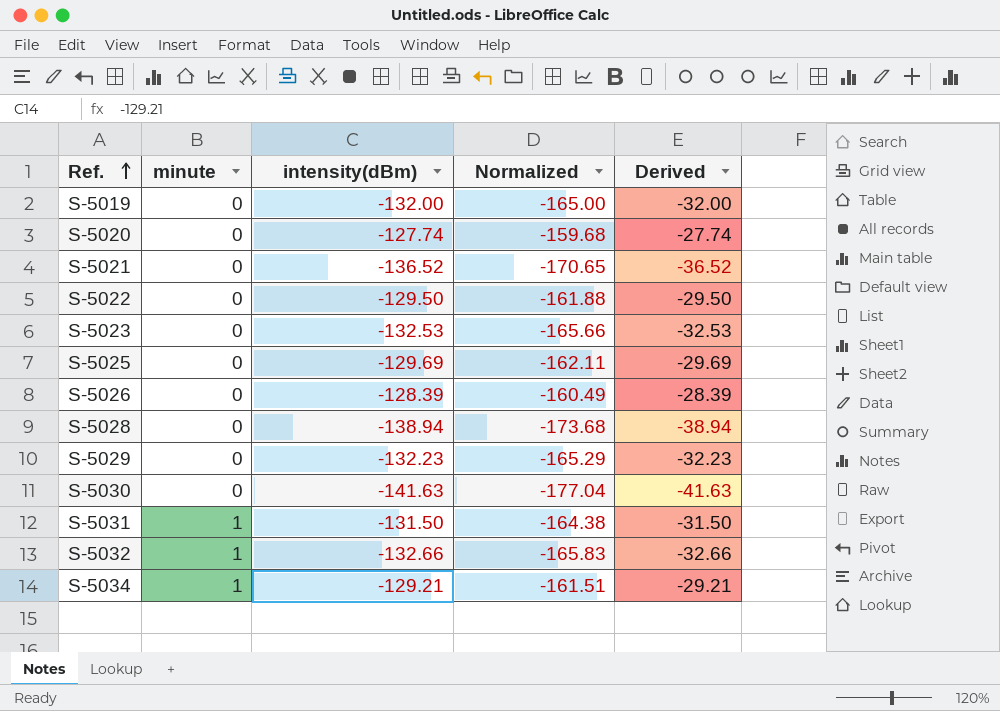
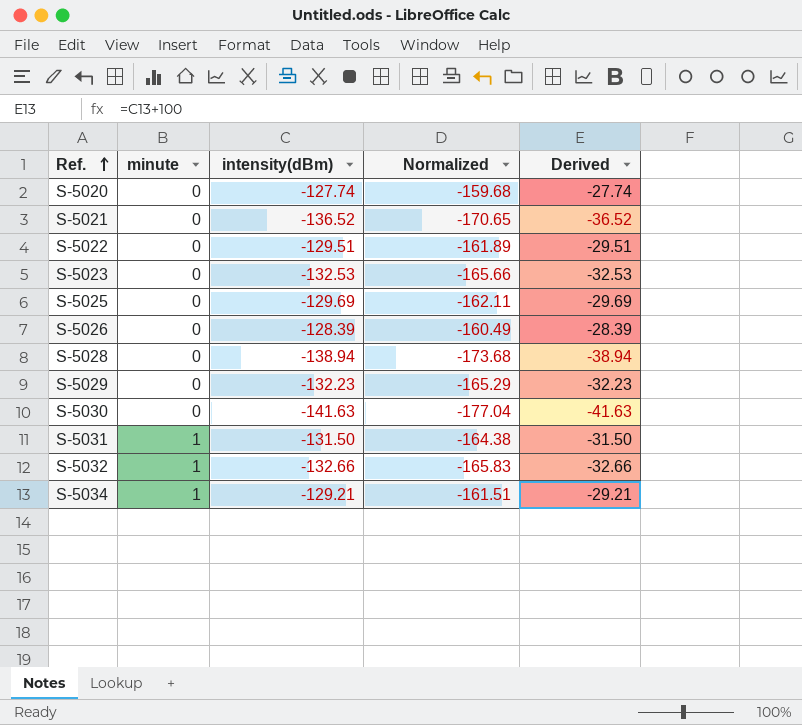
row S-5019: 0 | -132.00 | -165.00 | -32.00 -> none
S-5022 | intensity(dBm): -129.50 -> -129.51
S-5022 | Normalized: -161.88 -> -161.89
S-5022 | Derived: -29.50 -> -29.51

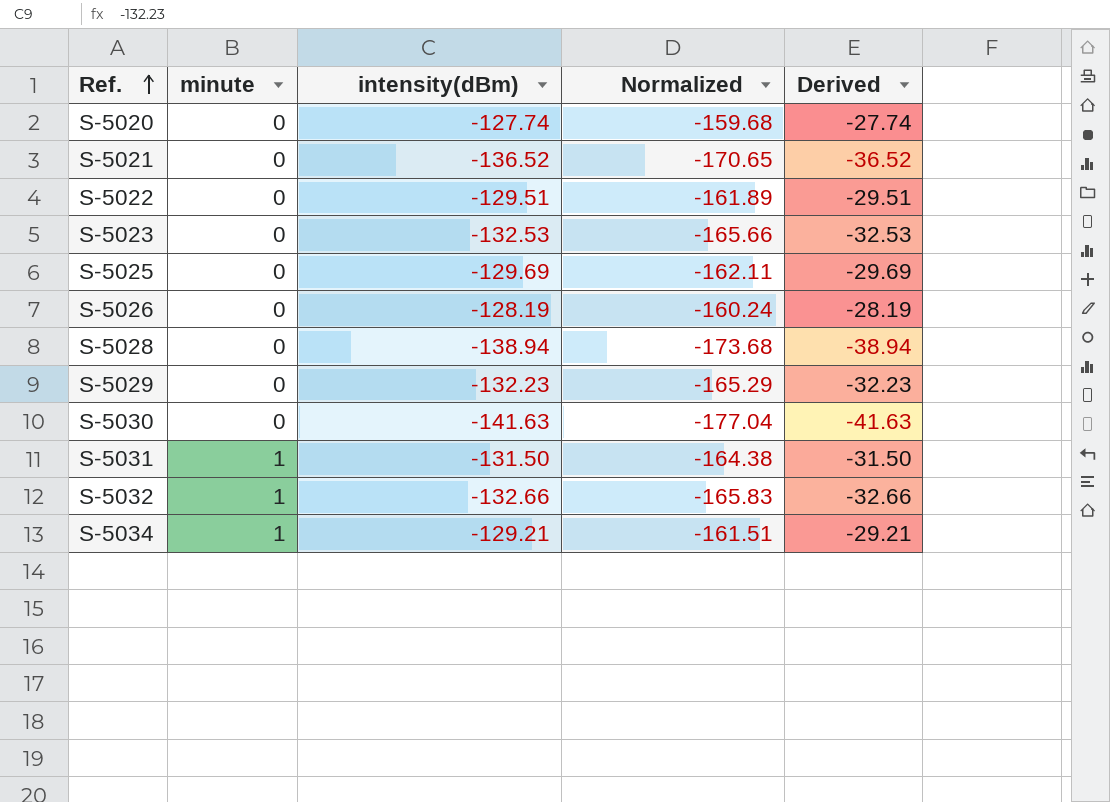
S-5026 | intensity(dBm): -128.39 -> -128.19
S-5026 | Normalized: -160.49 -> -160.24
S-5026 | Derived: -28.39 -> -28.19

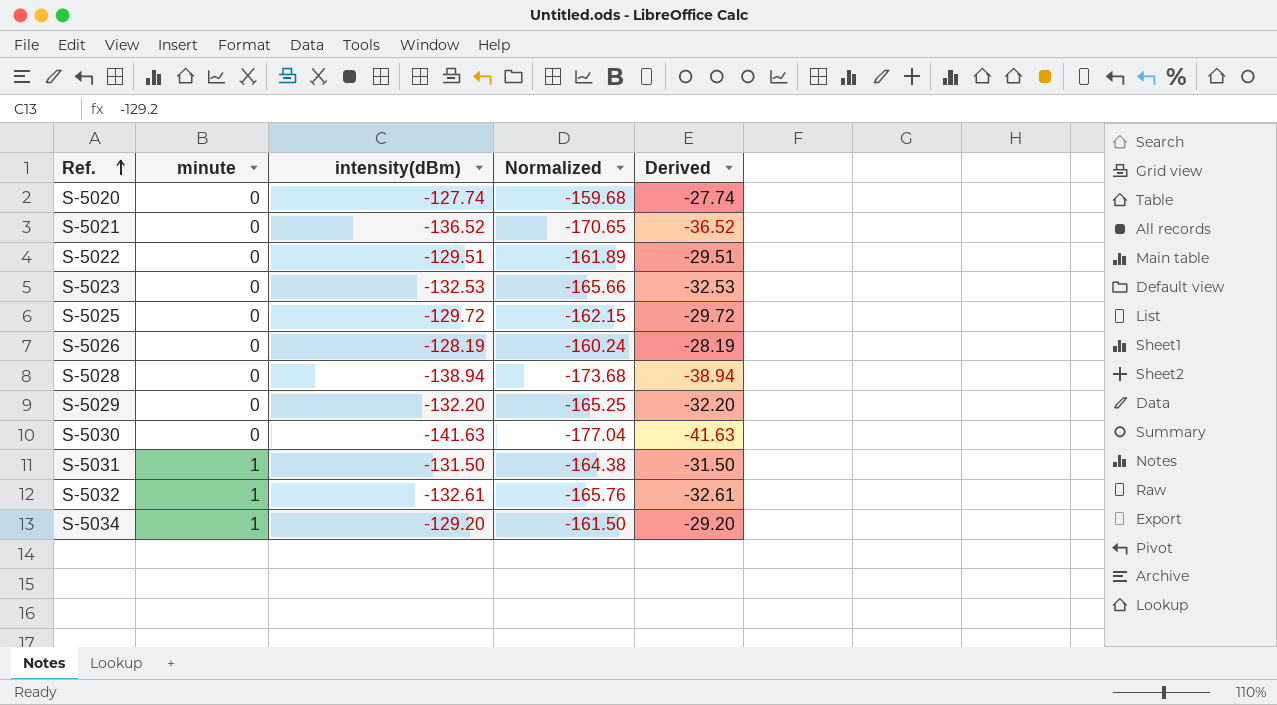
S-5025 | intensity(dBm): -129.69 -> -129.72
S-5025 | Normalized: -162.11 -> -162.15
S-5025 | Derived: -29.69 -> -29.72
S-5029 | intensity(dBm): -132.23 -> -132.20
S-5029 | Normalized: -165.29 -> -165.25
S-5029 | Derived: -32.23 -> -32.20
S-5032 | intensity(dBm): -132.66 -> -132.61
S-5032 | Normalized: -165.83 -> -165.76
S-5032 | Derived: -32.66 -> -32.61
S-5034 | intensity(dBm): -129.21 -> -129.20
S-5034 | Normalized: -161.51 -> -161.50
S-5034 | Derived: -29.21 -> -29.20

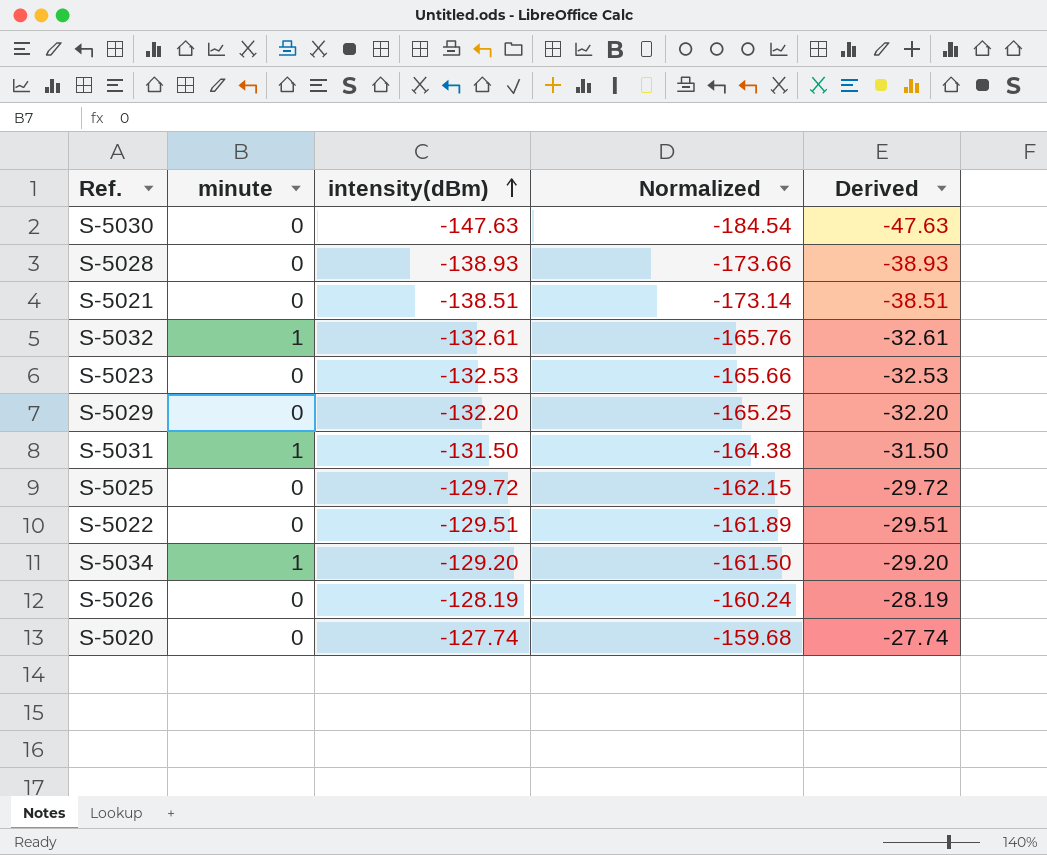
row order: Ref. ascending -> intensity(dBm) ascending
S-5030 | intensity(dBm): -141.63 -> -147.63
S-5030 | Normalized: -177.04 -> -184.54
S-5030 | Derived: -41.63 -> -47.63
S-5028 | intensity(dBm): -138.94 -> -138.93
S-5028 | Normalized: -173.68 -> -173.66
S-5028 | Derived: -38.94 -> -38.93
S-5021 | intensity(dBm): -136.52 -> -138.51
S-5021 | Normalized: -170.65 -> -173.14
S-5021 | Derived: -36.52 -> -38.51

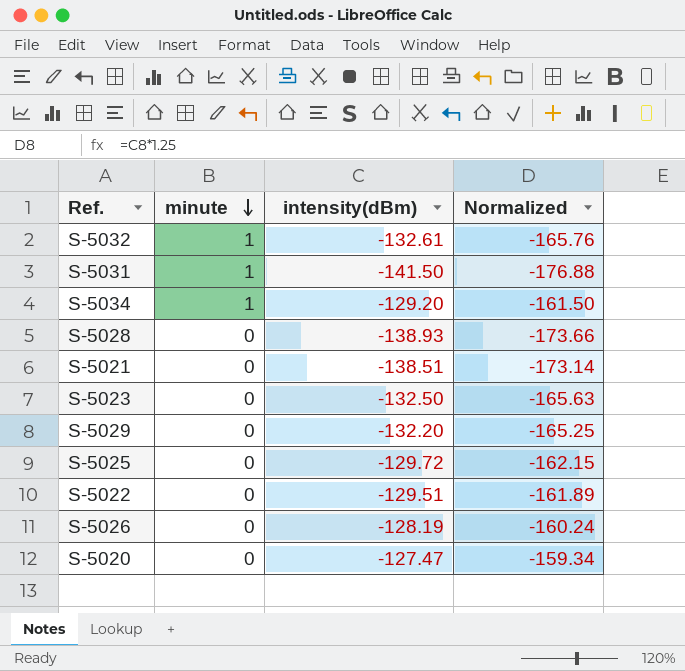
row order: intensity(dBm) ascending -> minute descending
column Derived | formula: [intensity(dBm)] + 100 -> none
row S-5030: 0 | -147.63 | -184.54 | -47.63 -> none
S-5031 | intensity(dBm): -131.50 -> -141.50
S-5031 | Normalized: -164.38 -> -176.88
S-5023 | intensity(dBm): -132.53 -> -132.50
S-5023 | Normalized: -165.66 -> -165.63
S-5020 | intensity(dBm): -127.74 -> -127.47
S-5020 | Normalized: -159.68 -> -159.34

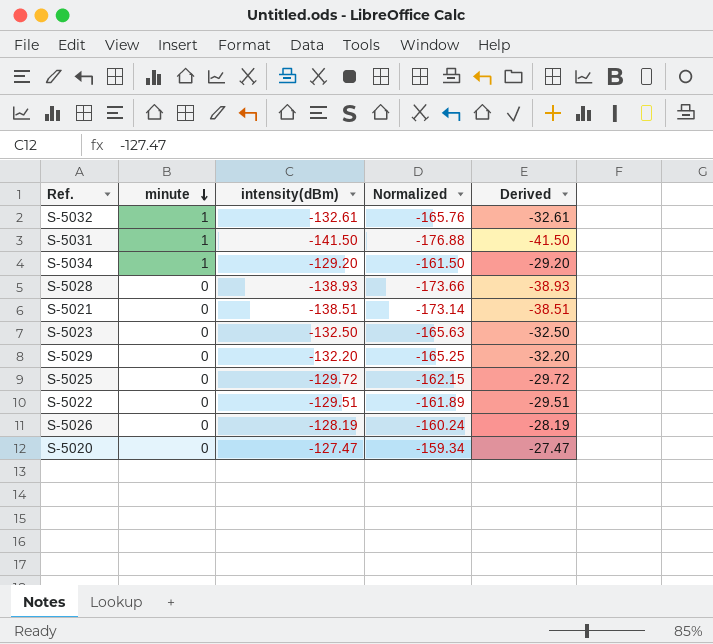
column Derived | formula: none -> [intensity(dBm)] + 100

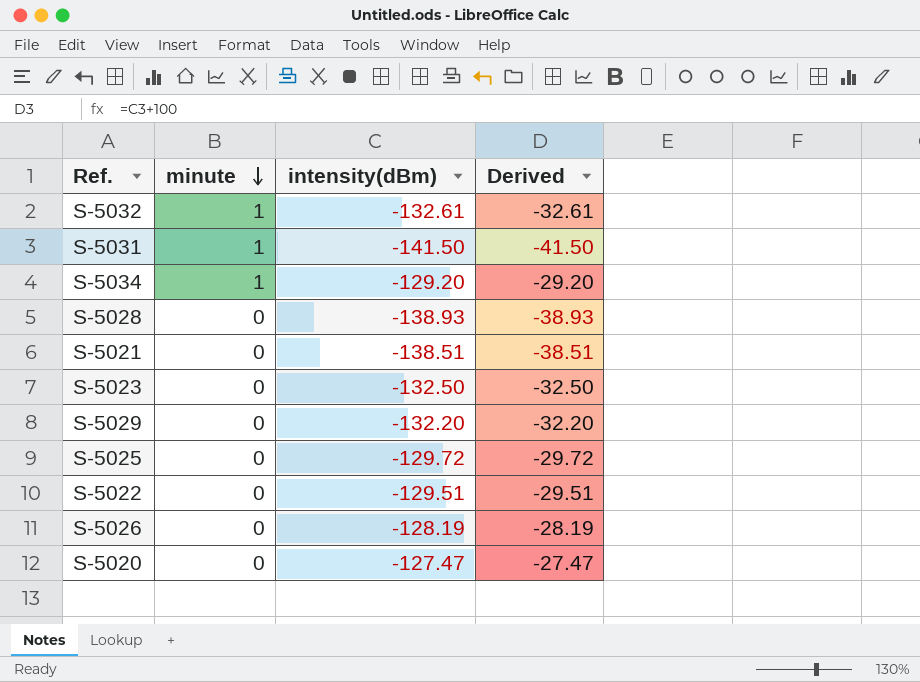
column Normalized | formula: [intensity(dBm)] * 1.25 -> none

